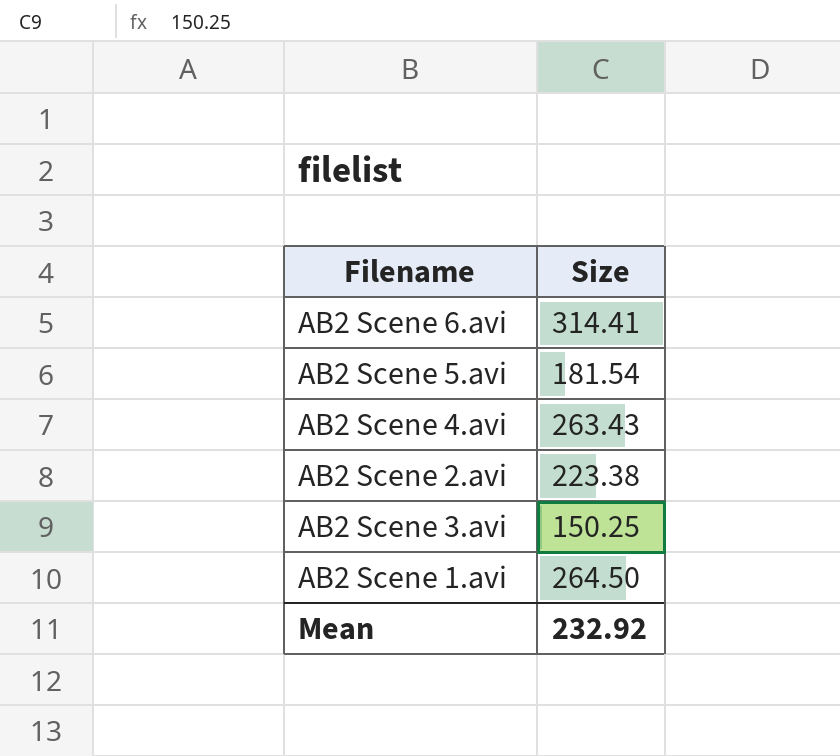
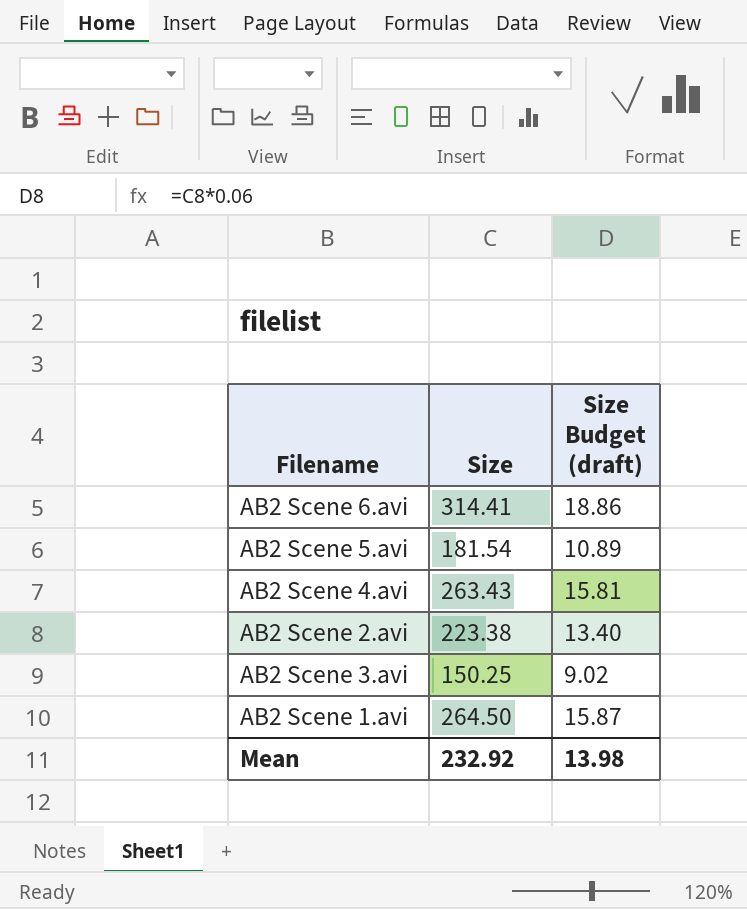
column Size Budget (draft) | formula: none -> [Size] * 0.06

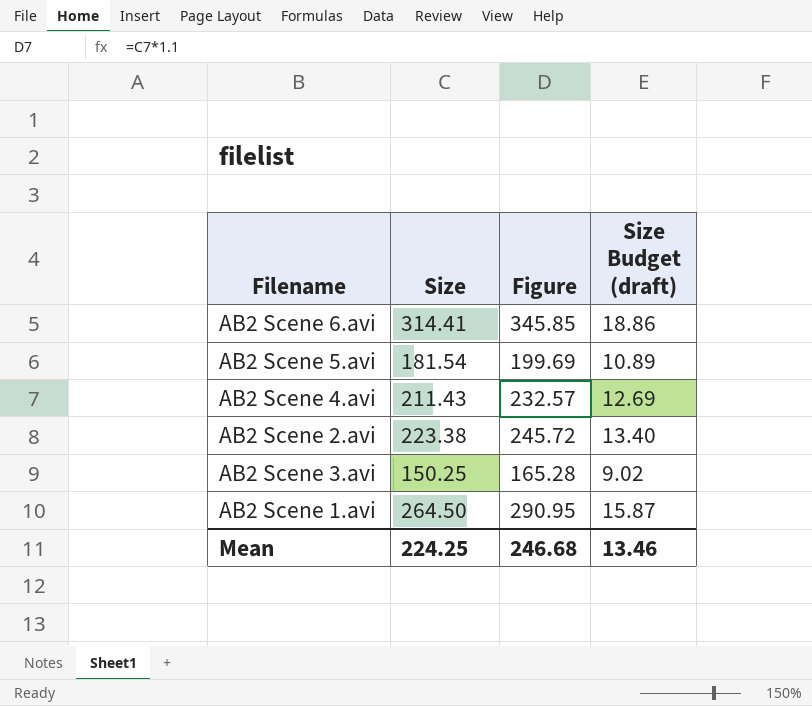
column Figure | formula: none -> [Size] * 1.1
AB2 Scene 4.avi | Size: 263.43 -> 211.43
AB2 Scene 4.avi | Size Budget (draft): 15.81 -> 12.69
Mean | Size: 232.92 -> 224.25
Mean | Size Budget (draft): 13.98 -> 13.46

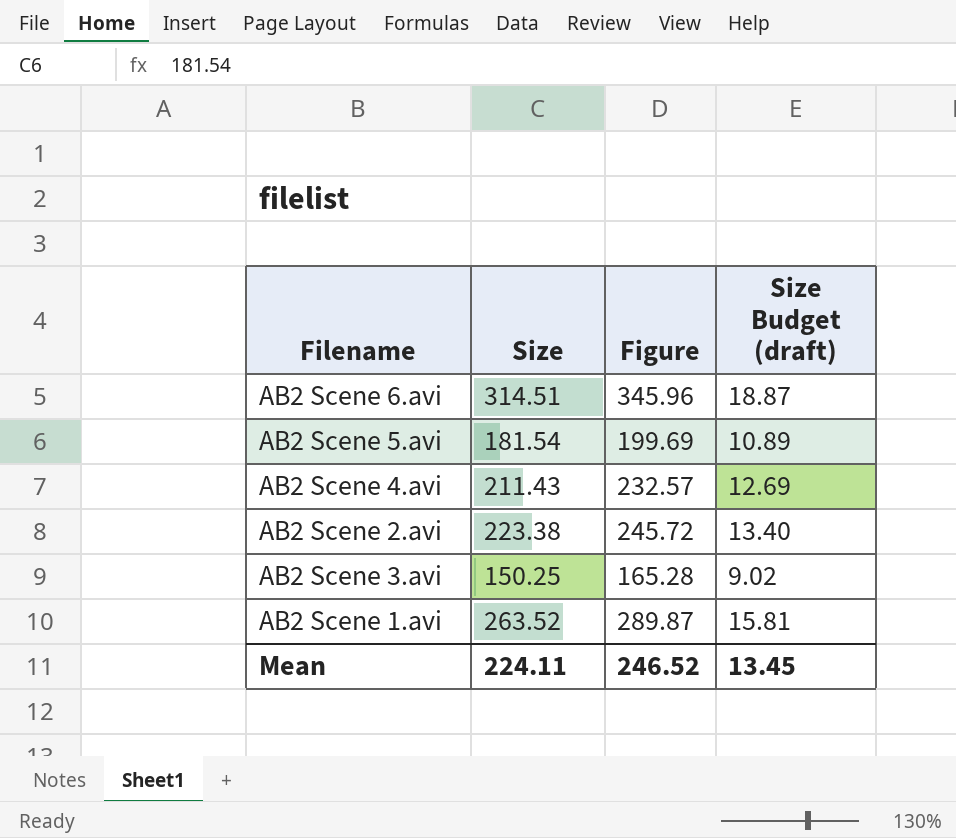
AB2 Scene 6.avi | Size: 314.41 -> 314.51
AB2 Scene 6.avi | Figure: 345.85 -> 345.96
AB2 Scene 6.avi | Size Budget (draft): 18.86 -> 18.87
AB2 Scene 1.avi | Size: 264.50 -> 263.52
AB2 Scene 1.avi | Figure: 290.95 -> 289.87
AB2 Scene 1.avi | Size Budget (draft): 15.87 -> 15.81
Mean | Size: 224.25 -> 224.11
Mean | Figure: 246.68 -> 246.52
Mean | Size Budget (draft): 13.46 -> 13.45

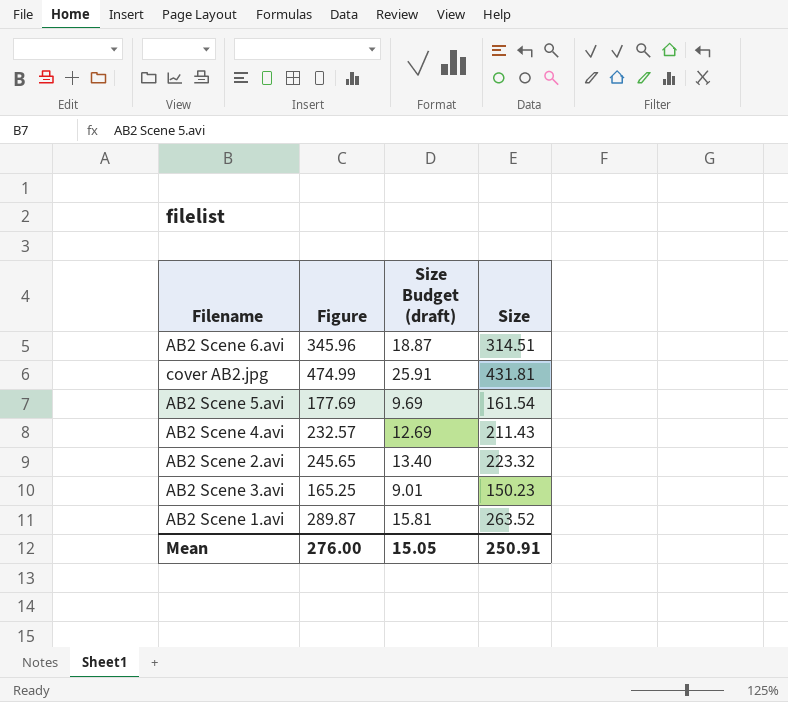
column Size | position: 2 -> 4
row cover AB2.jpg: none -> 474.99 | 25.91 | 431.81
AB2 Scene 5.avi | Figure: 199.69 -> 177.69
AB2 Scene 5.avi | Size Budget (draft): 10.89 -> 9.69
AB2 Scene 5.avi | Size: 181.54 -> 161.54
AB2 Scene 2.avi | Figure: 245.72 -> 245.65
AB2 Scene 2.avi | Size: 223.38 -> 223.32
AB2 Scene 3.avi | Figure: 165.28 -> 165.25
AB2 Scene 3.avi | Size Budget (draft): 9.02 -> 9.01
AB2 Scene 3.avi | Size: 150.25 -> 150.23
Mean | Figure: 246.52 -> 276.00
Mean | Size Budget (draft): 13.45 -> 15.05
Mean | Size: 224.11 -> 250.91

